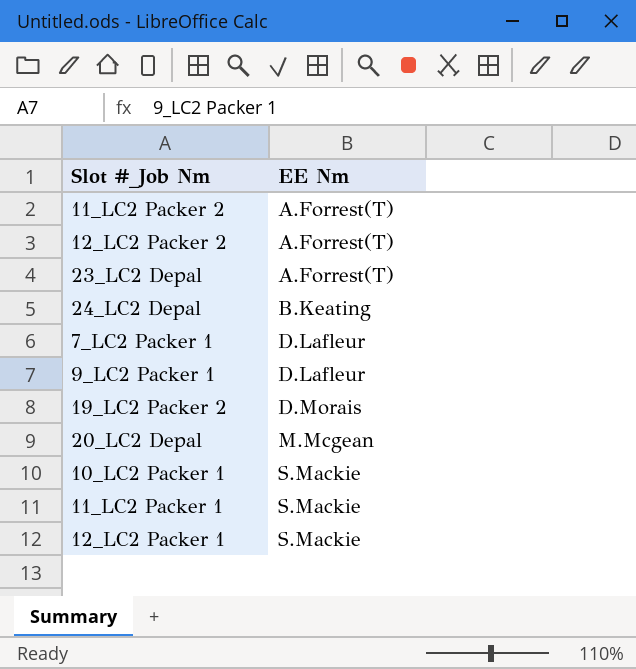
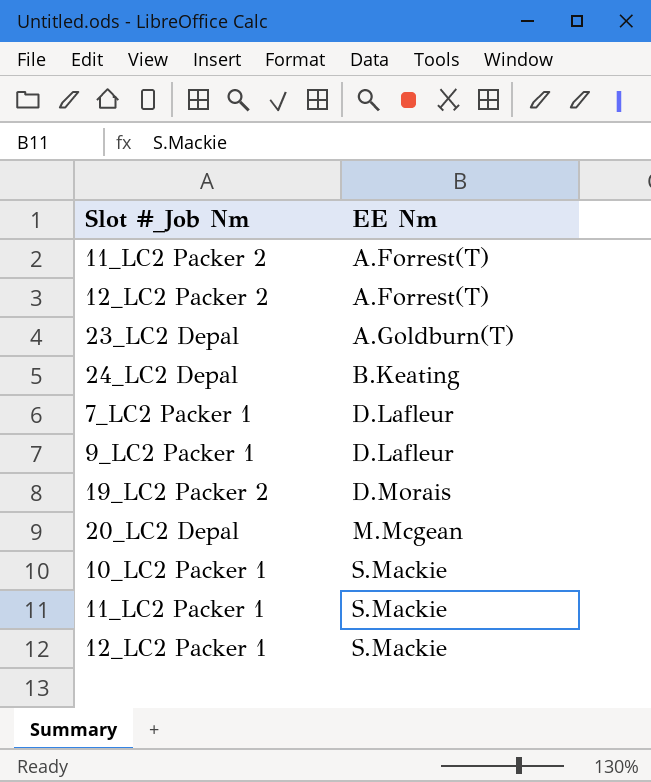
23_LC2 Depal | EE Nm: A.Forrest(T) -> A.Goldburn(T)

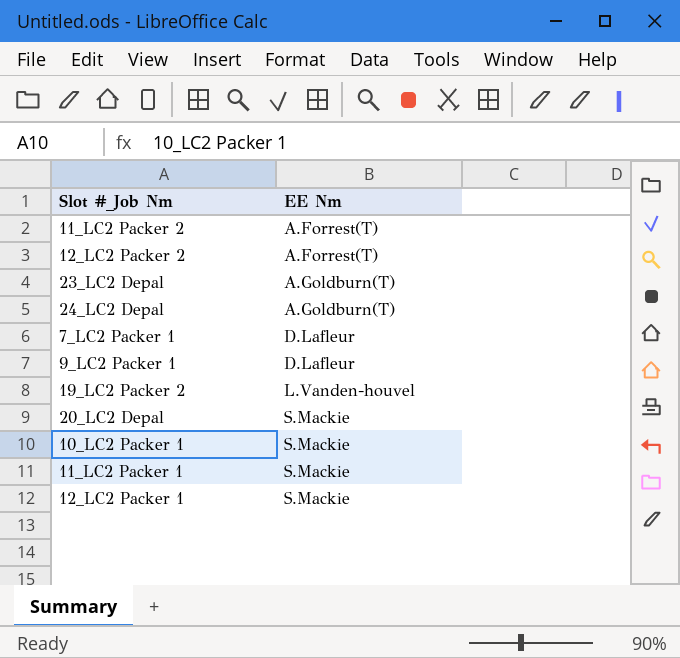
24_LC2 Depal | EE Nm: B.Keating -> A.Goldburn(T)
19_LC2 Packer 2 | EE Nm: D.Morais -> L.Vanden-houvel
20_LC2 Depal | EE Nm: M.Mcgean -> S.Mackie

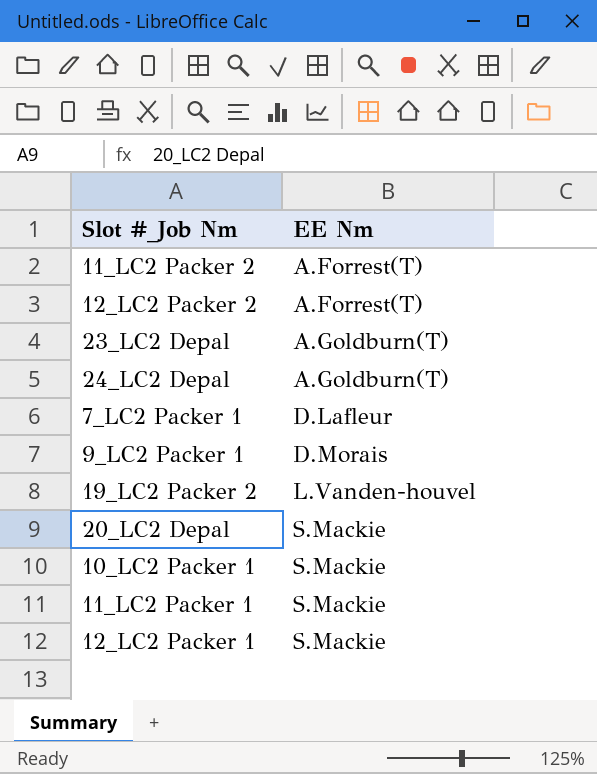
9_LC2 Packer 1 | EE Nm: D.Lafleur -> D.Morais

